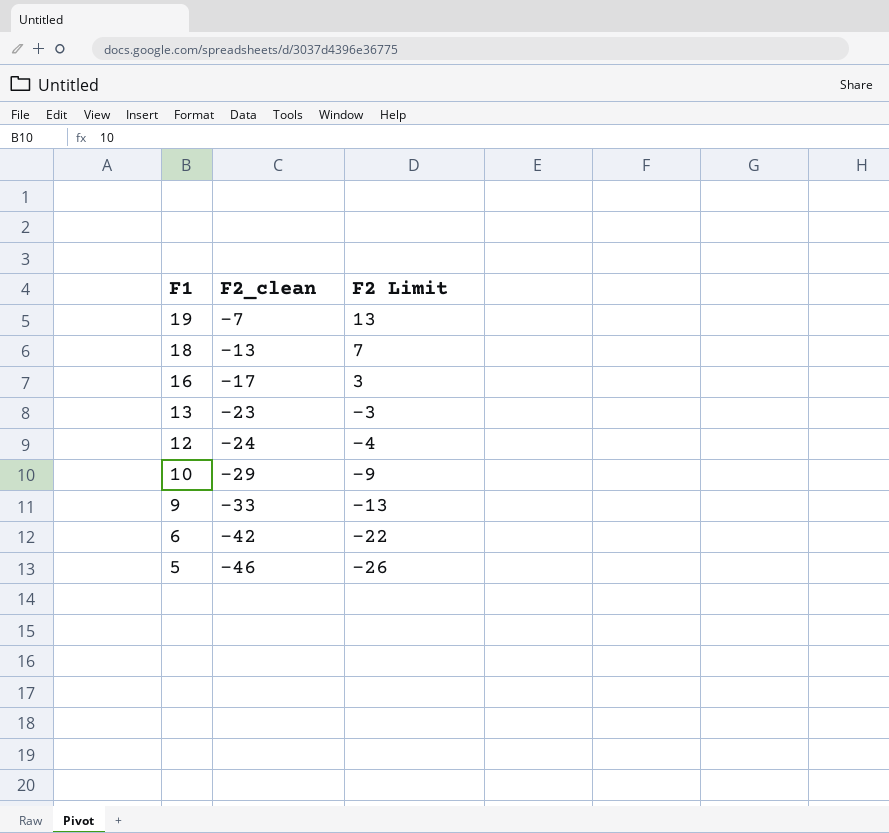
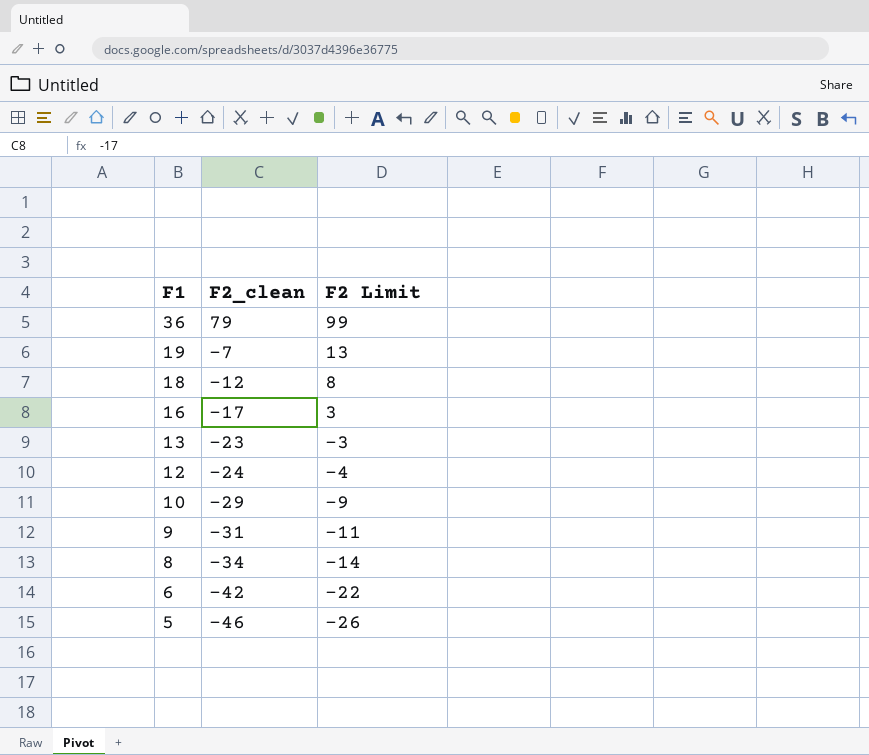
row 36: none -> 79 | 99
18 | F2_clean: -13 -> -12
18 | F2 Limit: 7 -> 8
9 | F2_clean: -33 -> -31
9 | F2 Limit: -13 -> -11
row 8: none -> -34 | -14

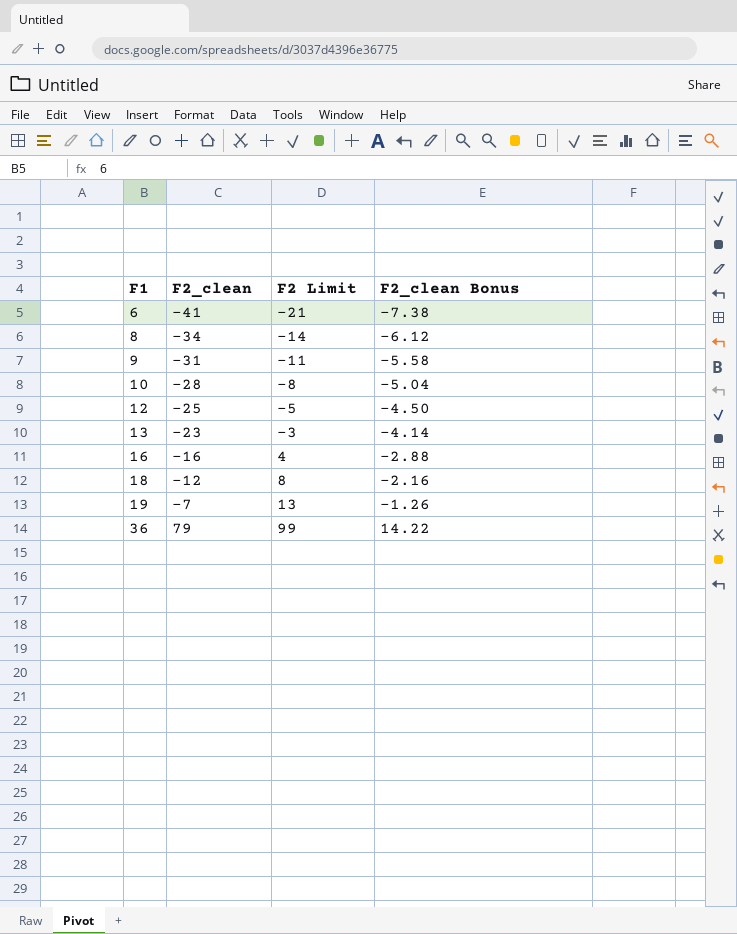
row order: F1 descending -> F1 ascending
column F2_clean Bonus | formula: none -> [F2_clean] * 0.18
row 5: -46 | -26 -> none
6 | F2_clean: -42 -> -41
6 | F2 Limit: -22 -> -21
10 | F2_clean: -29 -> -28
10 | F2 Limit: -9 -> -8
12 | F2_clean: -24 -> -25
12 | F2 Limit: -4 -> -5
16 | F2_clean: -17 -> -16
16 | F2 Limit: 3 -> 4

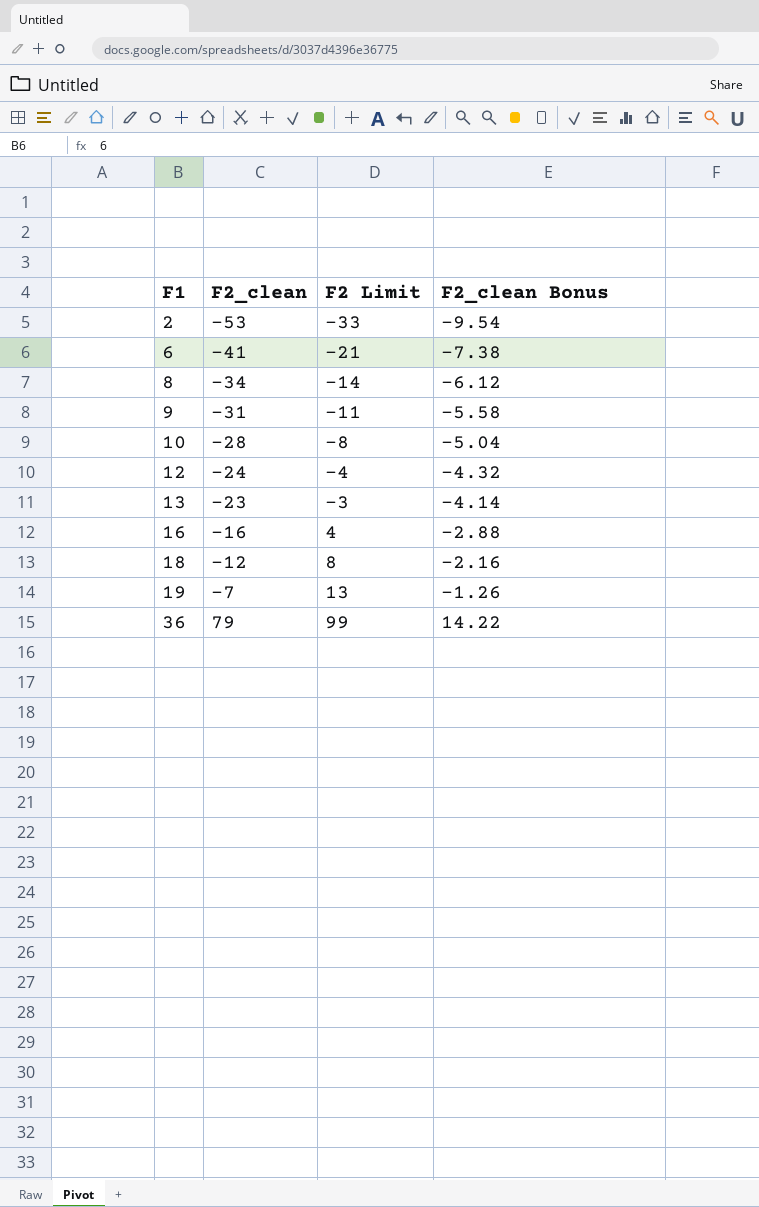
row 2: none -> -53 | -33 | -9.54
12 | F2_clean: -25 -> -24
12 | F2 Limit: -5 -> -4
12 | F2_clean Bonus: -4.50 -> -4.32

